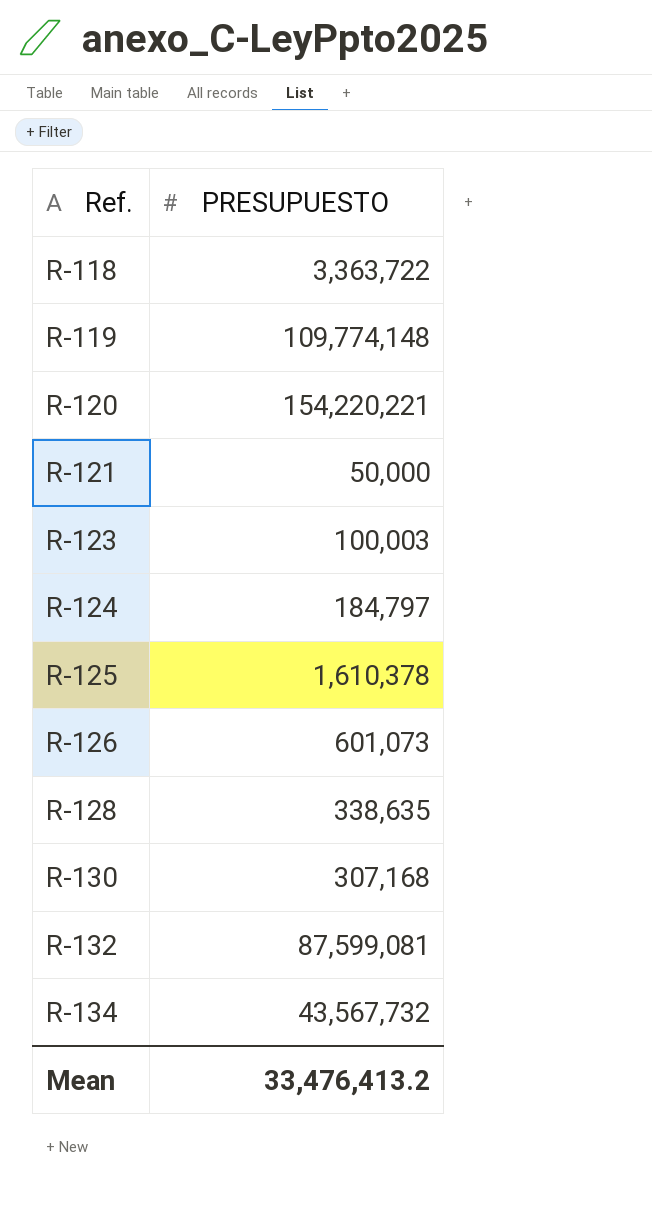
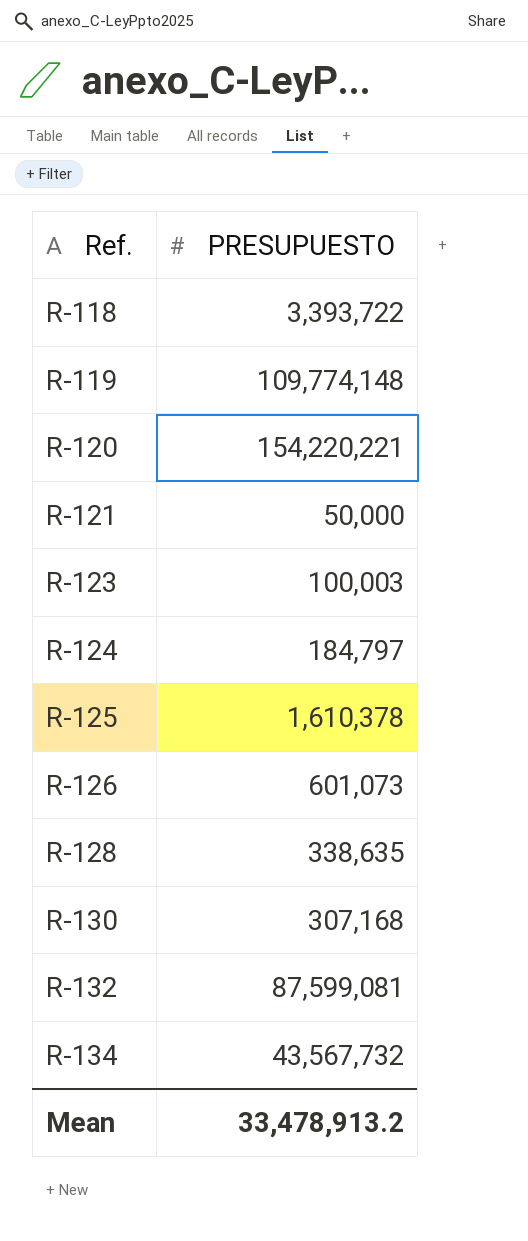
R-118 | PRESUPUESTO: 3,363,722 -> 3,393,722
Mean | PRESUPUESTO: 33,476,413.2 -> 33,478,913.2

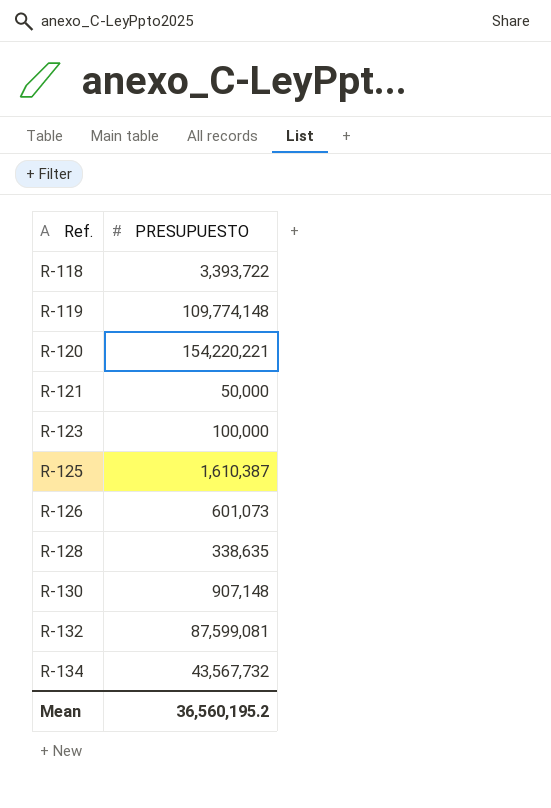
row R-124: 184,797 -> none
R-123 | PRESUPUESTO: 100,003 -> 100,000
R-125 | PRESUPUESTO: 1,610,378 -> 1,610,387
R-130 | PRESUPUESTO: 307,168 -> 907,148
Mean | PRESUPUESTO: 33,478,913.2 -> 36,560,195.2

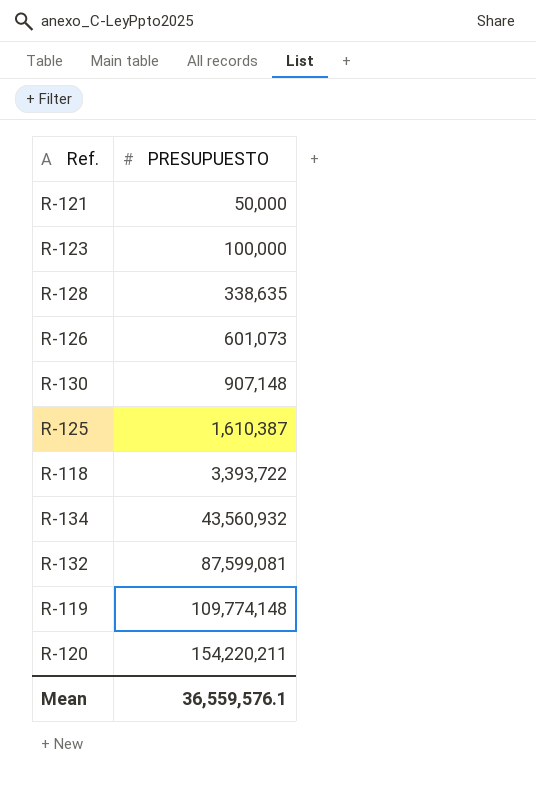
row order: Ref. ascending -> PRESUPUESTO ascending
R-134 | PRESUPUESTO: 43,567,732 -> 43,560,932
R-120 | PRESUPUESTO: 154,220,221 -> 154,220,211
Mean | PRESUPUESTO: 36,560,195.2 -> 36,559,576.1

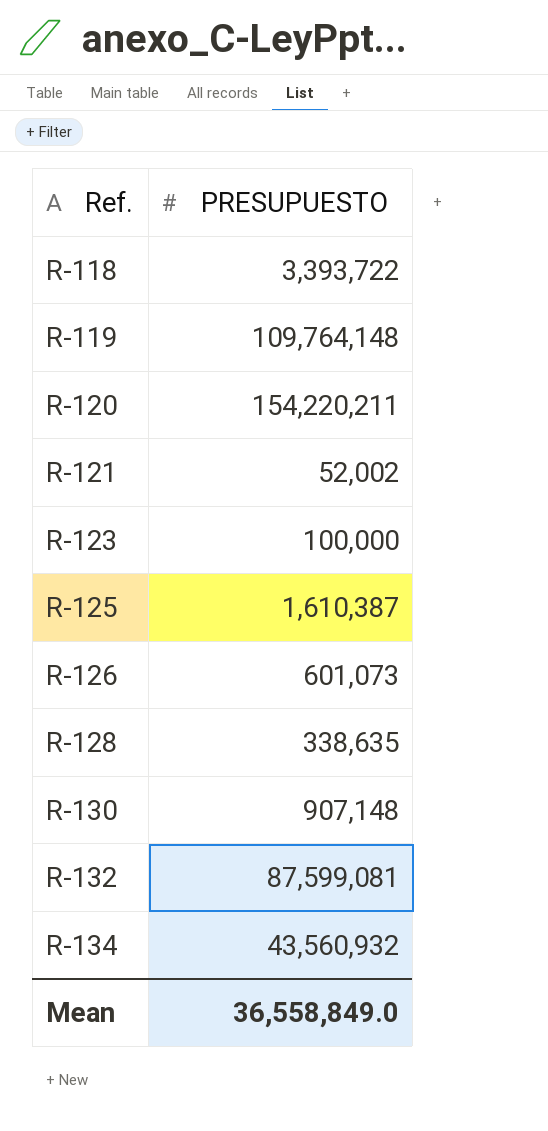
row order: PRESUPUESTO ascending -> Ref. ascending
R-119 | PRESUPUESTO: 109,774,148 -> 109,764,148
R-121 | PRESUPUESTO: 50,000 -> 52,002
Mean | PRESUPUESTO: 36,559,576.1 -> 36,558,849.0

